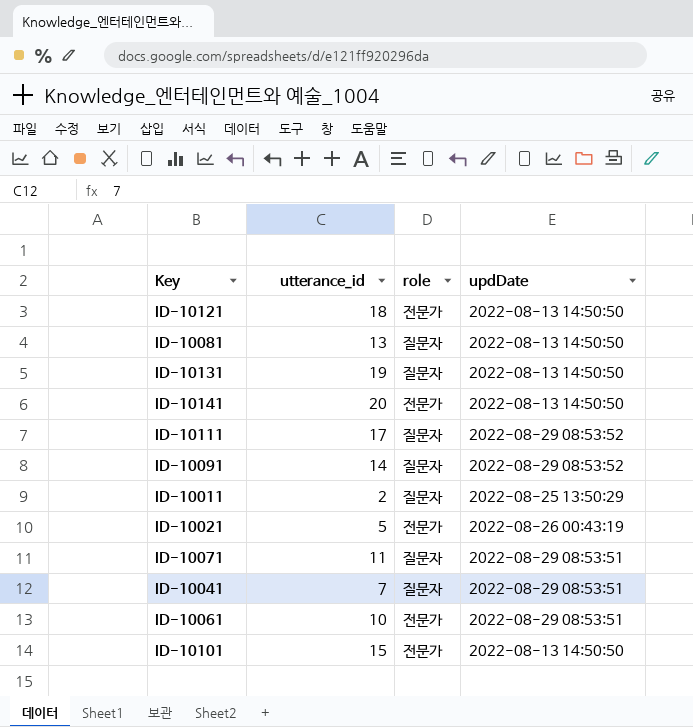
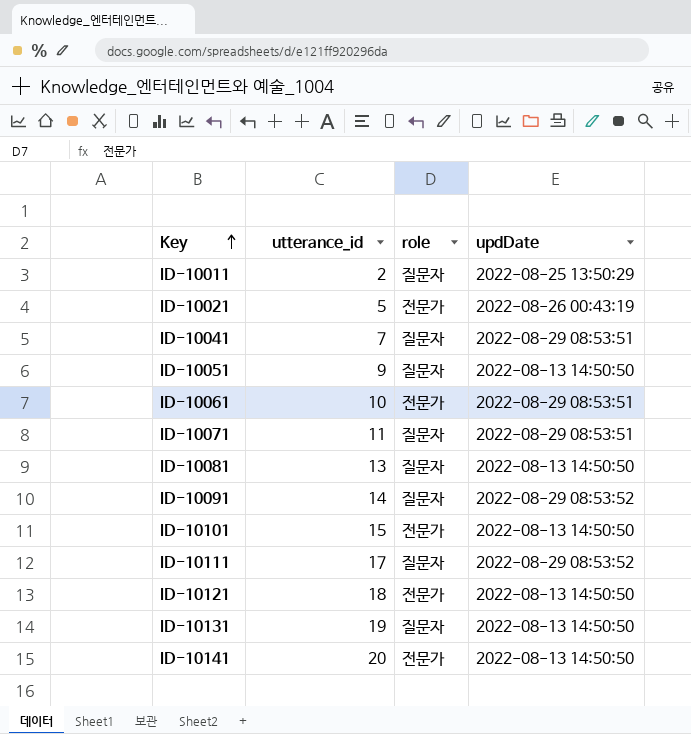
row order: none -> Key ascending
row ID-10051: none -> 9 | 질문자 | 2022-08-13 14:50:50

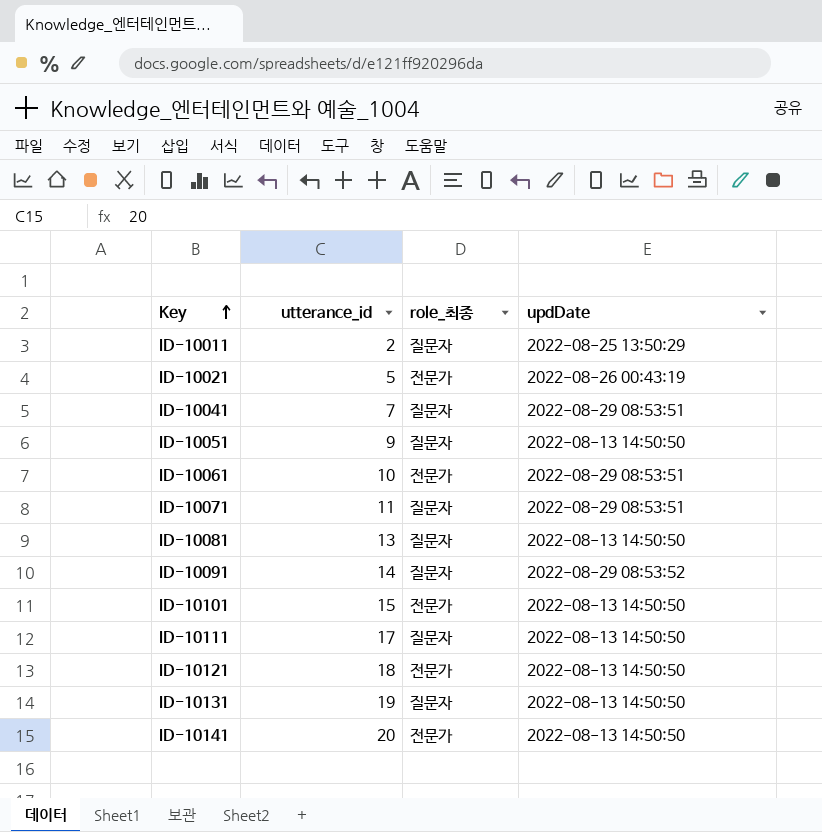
column name: role -> role_최종
ID-10111 | updDate: 2022-08-29 08:53:52 -> 2022-08-13 14:50:50

